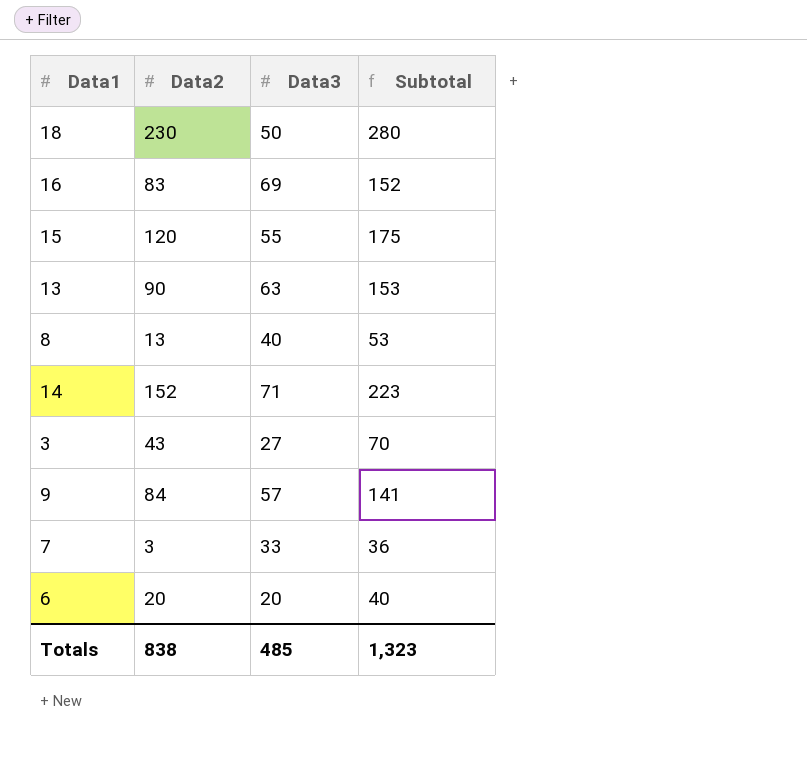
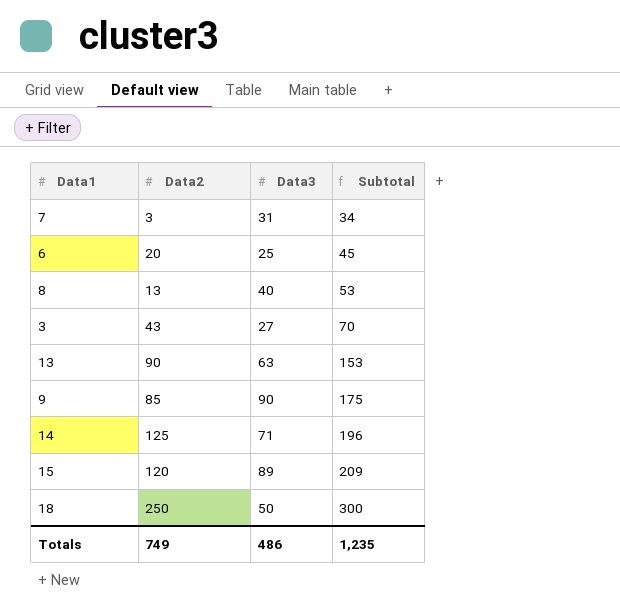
row order: none -> Subtotal ascending
row 16: 83 | 69 | 152 -> none
7 | Data3: 33 -> 31
7 | Subtotal: 36 -> 34
6 | Data3: 20 -> 25
6 | Subtotal: 40 -> 45
9 | Data2: 84 -> 85
9 | Data3: 57 -> 90
9 | Subtotal: 141 -> 175
14 | Data2: 152 -> 125
14 | Subtotal: 223 -> 196
15 | Data3: 55 -> 89
15 | Subtotal: 175 -> 209
18 | Data2: 230 -> 250
18 | Subtotal: 280 -> 300
Totals | Data2: 838 -> 749
Totals | Data3: 485 -> 486
Totals | Subtotal: 1,323 -> 1,235

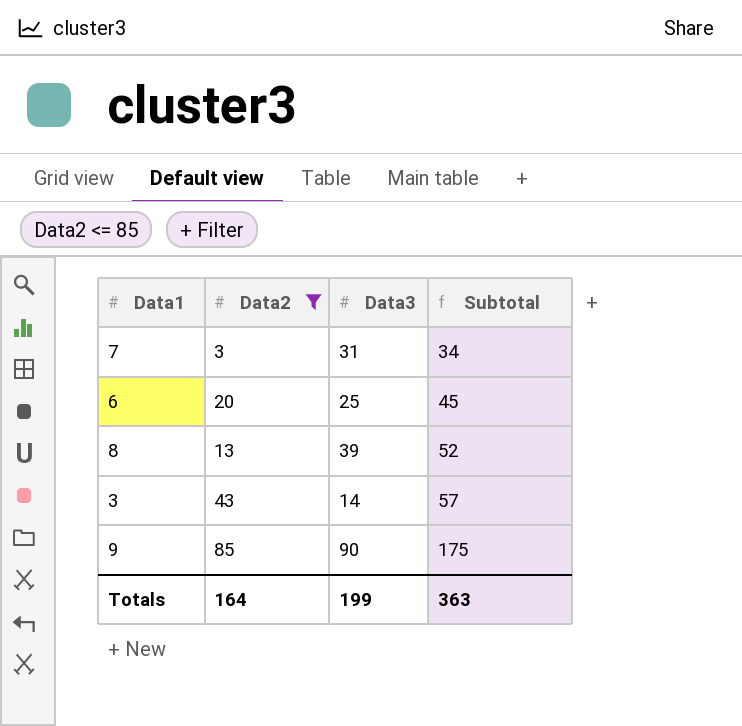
filter: none -> Data2 <= 85
8 | Data3: 40 -> 39
8 | Subtotal: 53 -> 52
3 | Data3: 27 -> 14
3 | Subtotal: 70 -> 57
Totals | Data2: 749 -> 164
Totals | Data3: 486 -> 199
Totals | Subtotal: 1,235 -> 363

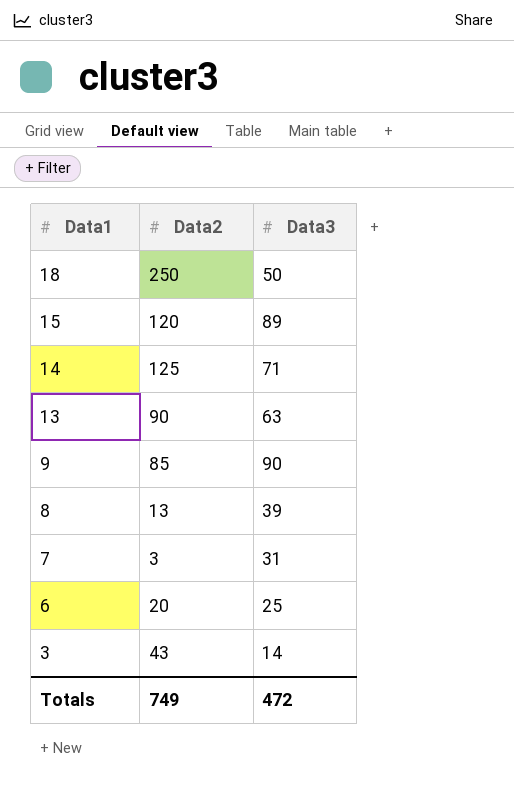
filter: Data2 <= 85 -> none
row order: Subtotal ascending -> Data1 descending
column Subtotal | formula: [Data2] + [Data3] -> none
Totals | Data2: 164 -> 749
Totals | Data3: 199 -> 472

